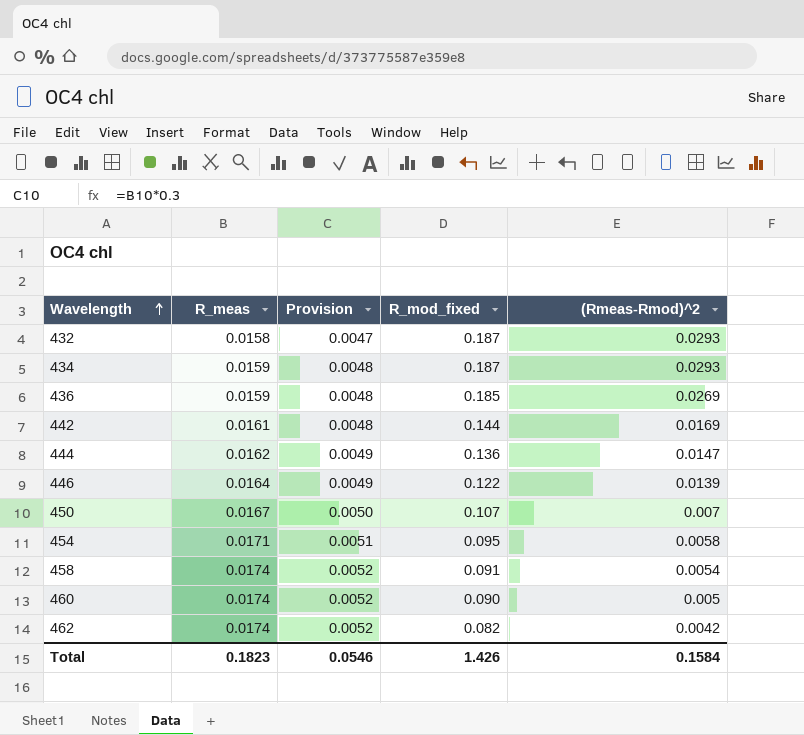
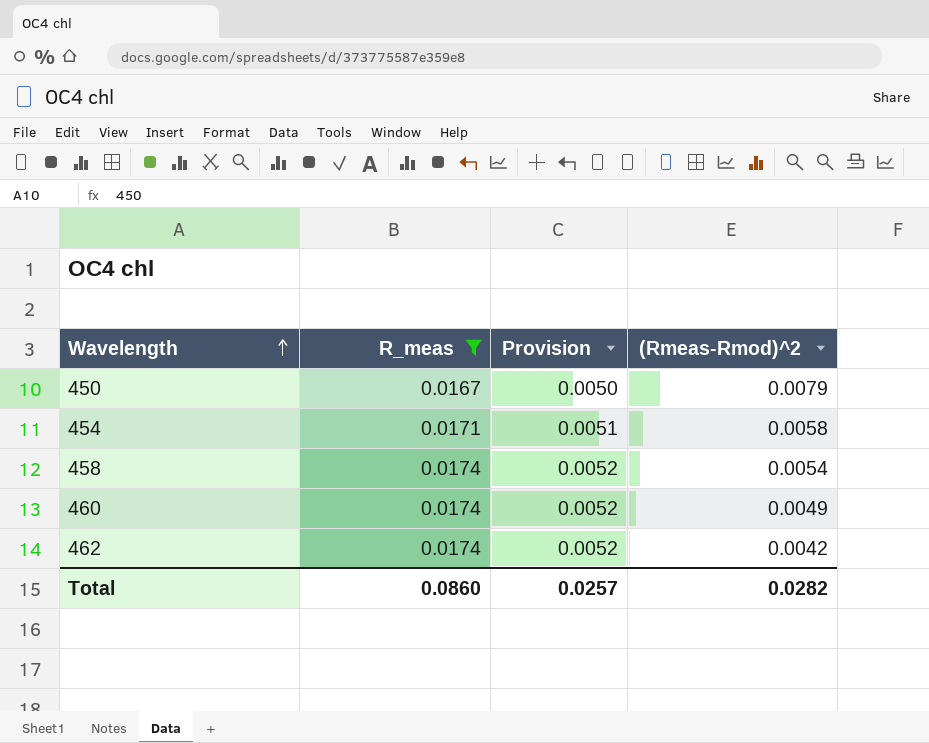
filter: none -> R_meas >= 0.0167
column R_mod_fixed | position: 4 -> none
450 | (Rmeas-Rmod)^2: 0.007 -> 0.0079
460 | (Rmeas-Rmod)^2: 0.005 -> 0.0049
Total | R_meas: 0.1823 -> 0.0860
Total | Provision: 0.0546 -> 0.0257
Total | (Rmeas-Rmod)^2: 0.1584 -> 0.0282

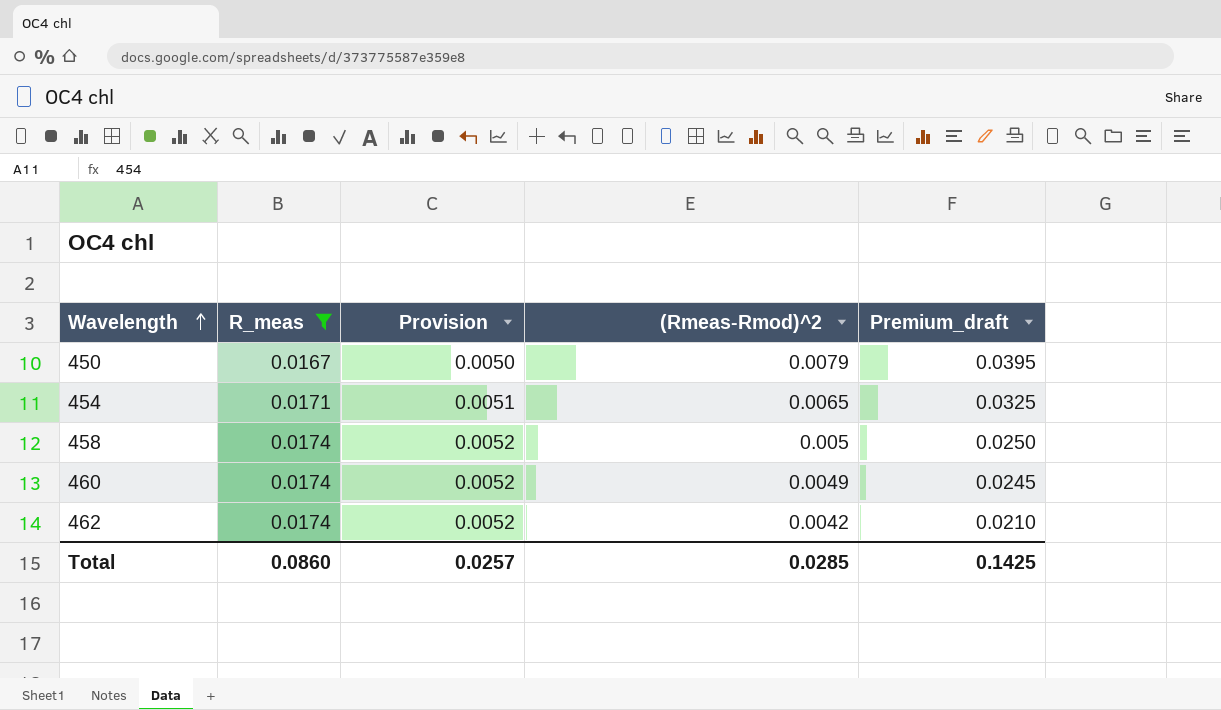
column Premium_draft | formula: none -> [(Rmeas-Rmod)^2] * 5
454 | (Rmeas-Rmod)^2: 0.0058 -> 0.0065
458 | (Rmeas-Rmod)^2: 0.0054 -> 0.005
Total | (Rmeas-Rmod)^2: 0.0282 -> 0.0285

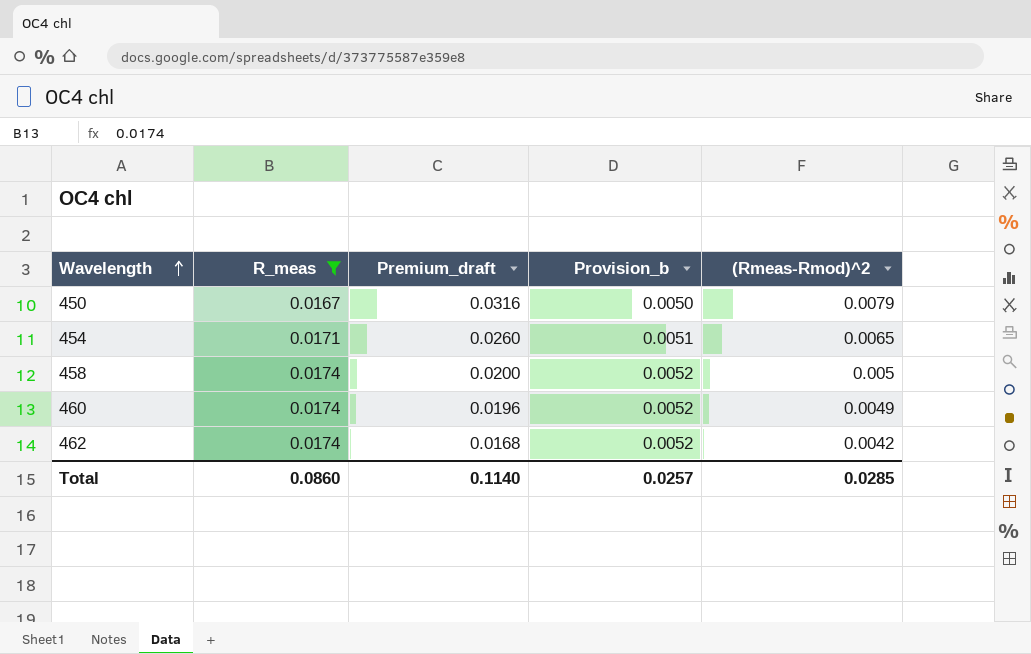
column Premium_draft | formula: [(Rmeas-Rmod)^2] * 5 -> [(Rmeas-Rmod)^2] * 4
column Premium_draft | position: 5 -> 3
column name: Provision -> Provision_b
Total | Premium_draft: 0.1425 -> 0.1140

